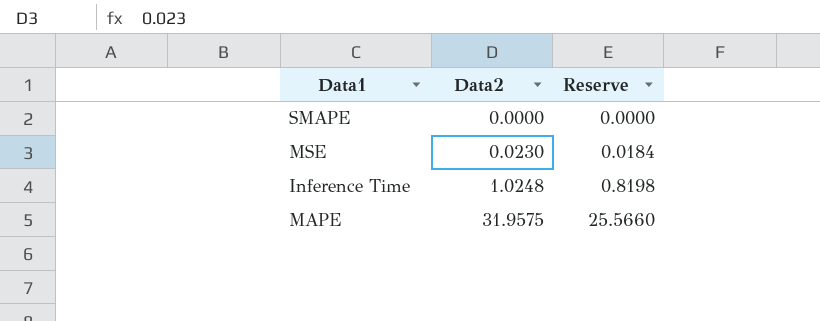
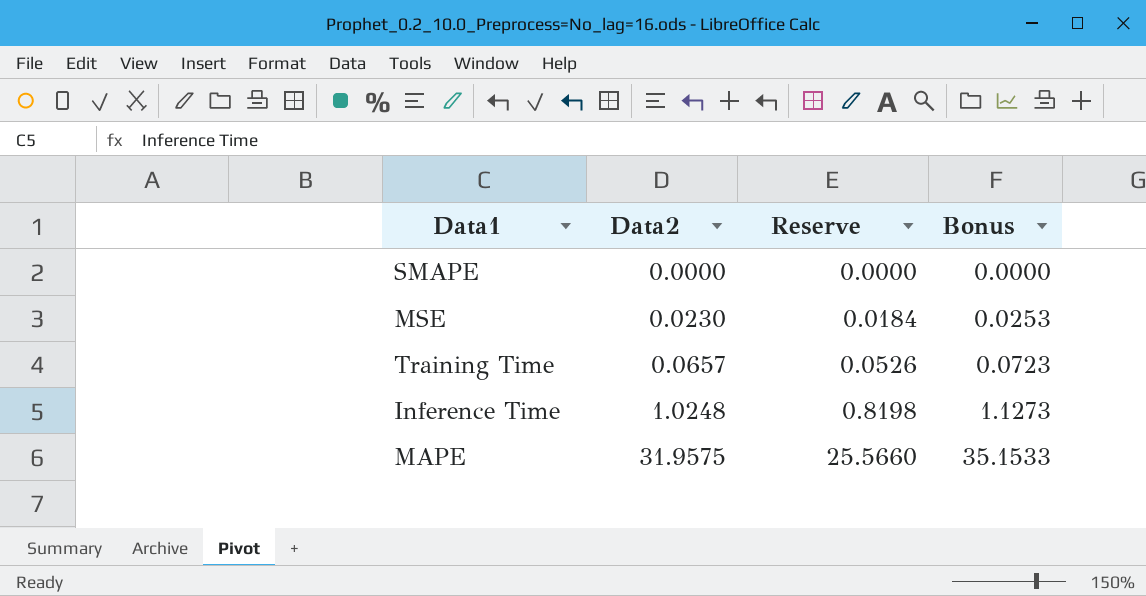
column Bonus | formula: none -> [Data2] * 1.1
row Training Time: none -> 0.0657 | 0.0526 | 0.0723

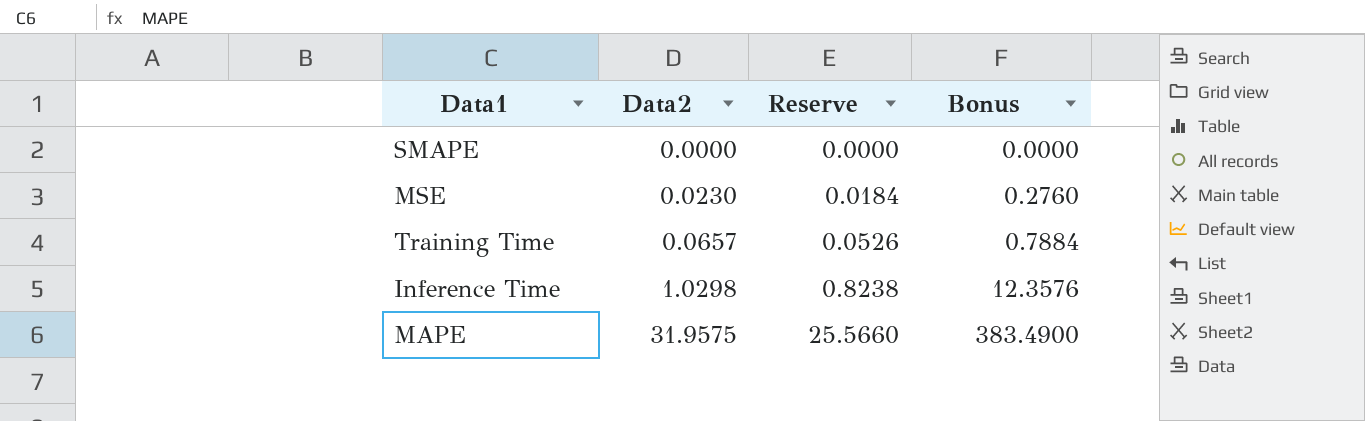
column Bonus | formula: [Data2] * 1.1 -> [Data2] * 12
Inference Time | Data2: 1.0248 -> 1.0298
Inference Time | Reserve: 0.8198 -> 0.8238

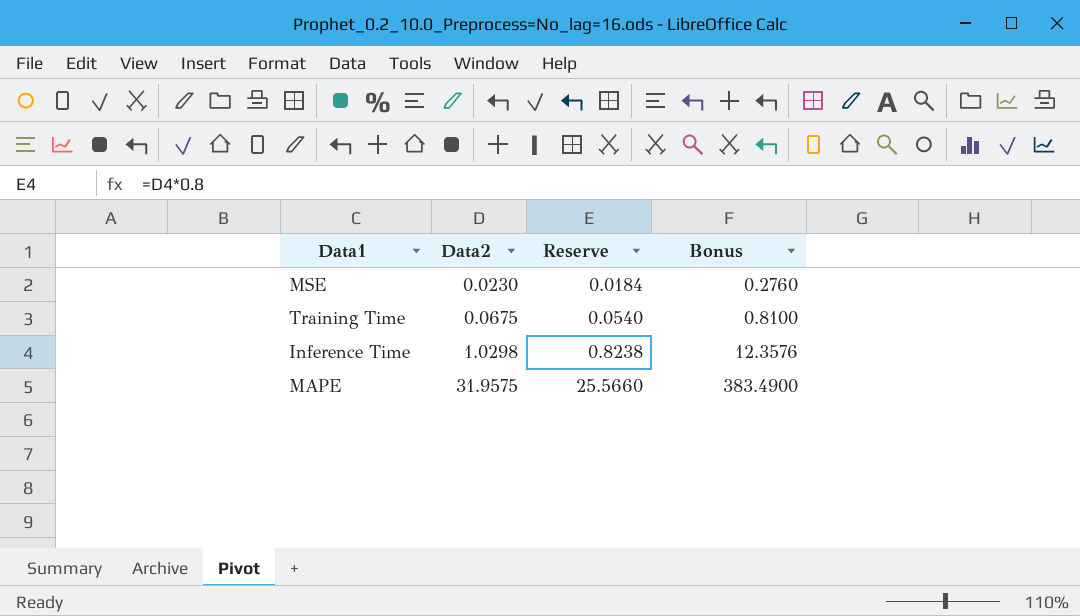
row SMAPE: 0.0000 | 0.0000 | 0.0000 -> none
Training Time | Data2: 0.0657 -> 0.0675
Training Time | Reserve: 0.0526 -> 0.0540
Training Time | Bonus: 0.7884 -> 0.8100

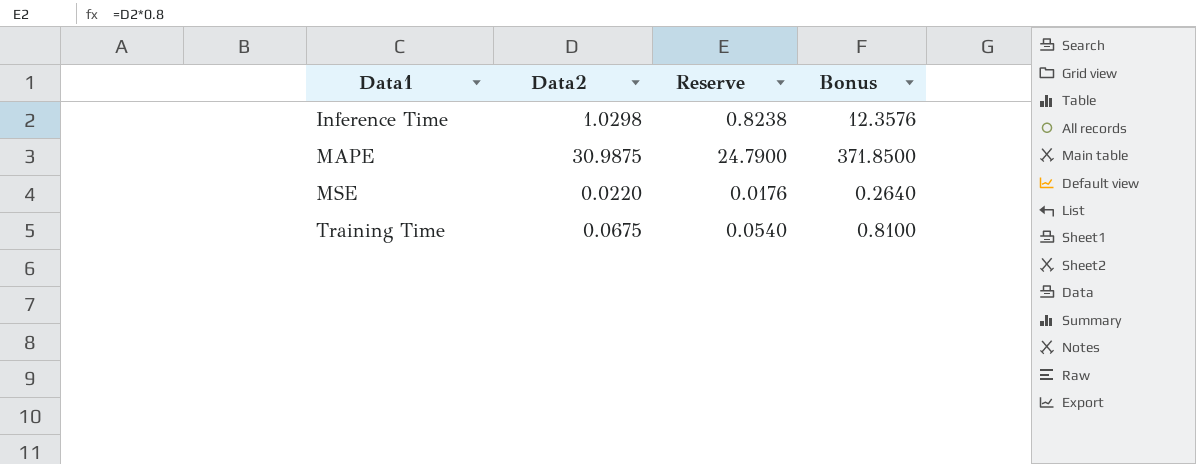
row order: Data2 ascending -> Data1 ascending
MAPE | Data2: 31.9575 -> 30.9875
MAPE | Reserve: 25.5660 -> 24.7900
MAPE | Bonus: 383.4900 -> 371.8500
MSE | Data2: 0.0230 -> 0.0220
MSE | Reserve: 0.0184 -> 0.0176
MSE | Bonus: 0.2760 -> 0.2640

